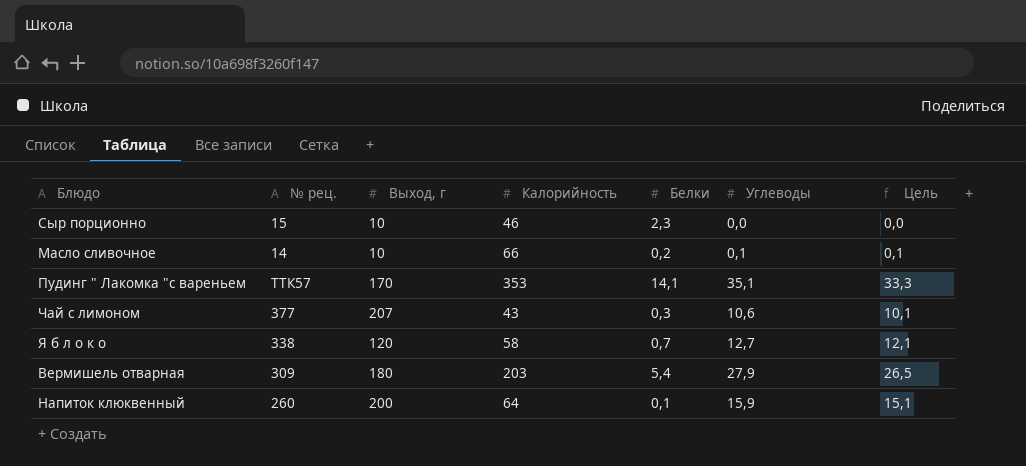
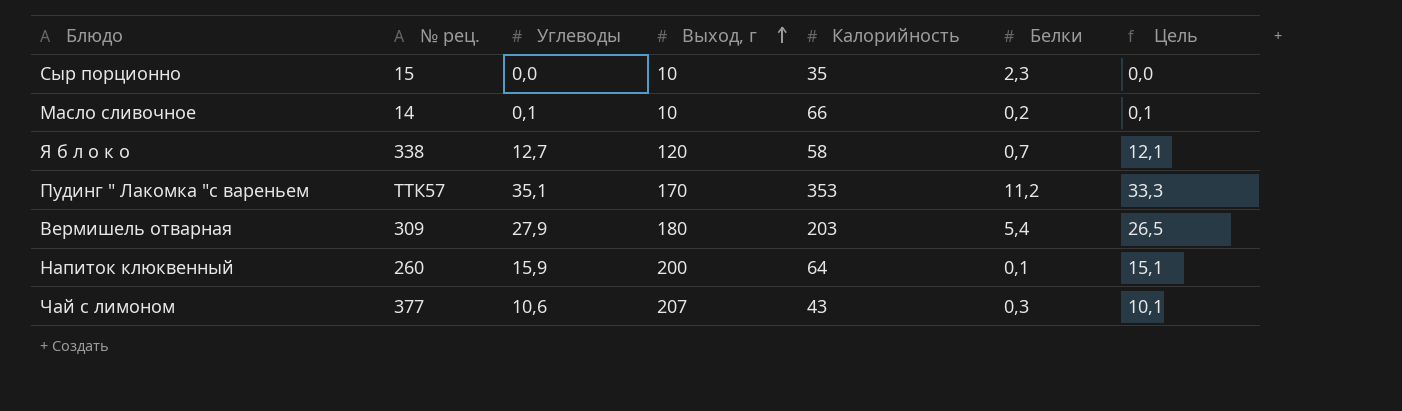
row order: none -> Выход, г ascending
column Углеводы | position: 6 -> 3
Сыр порционно | Калорийность: 46 -> 35
Пудинг " Лакомка "с вареньем | Белки: 14,1 -> 11,2

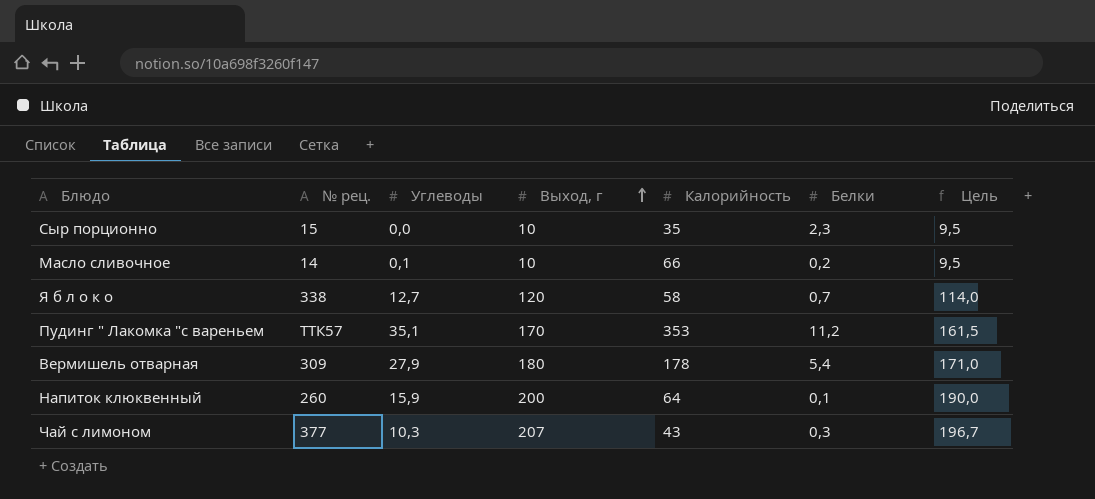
column Цель | formula: [Углеводы] * 0,95 -> [Выход, г] * 0,95
Вермишель отварная | Калорийность: 203 -> 178
Чай с лимоном | Углеводы: 10,6 -> 10,3

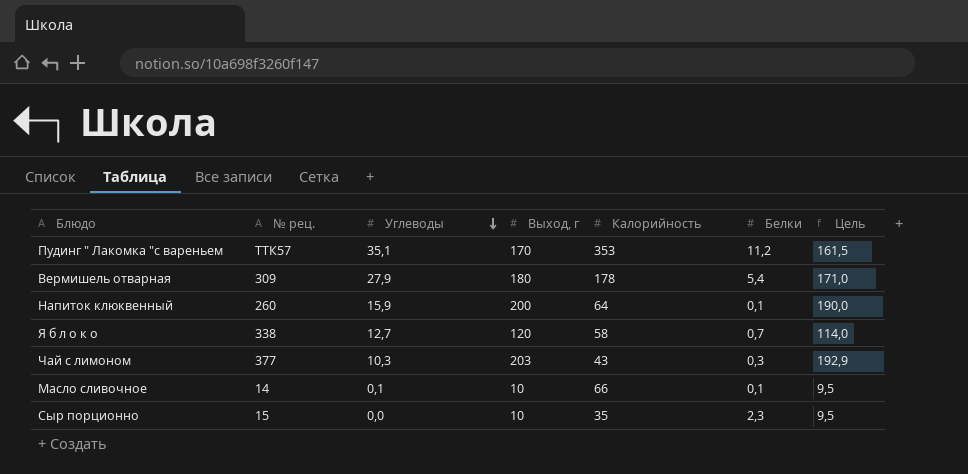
row order: Выход, г ascending -> Углеводы descending
Чай с лимоном | Выход, г: 207 -> 203
Чай с лимоном | Цель: 196,7 -> 192,9
Масло сливочное | Белки: 0,2 -> 0,1

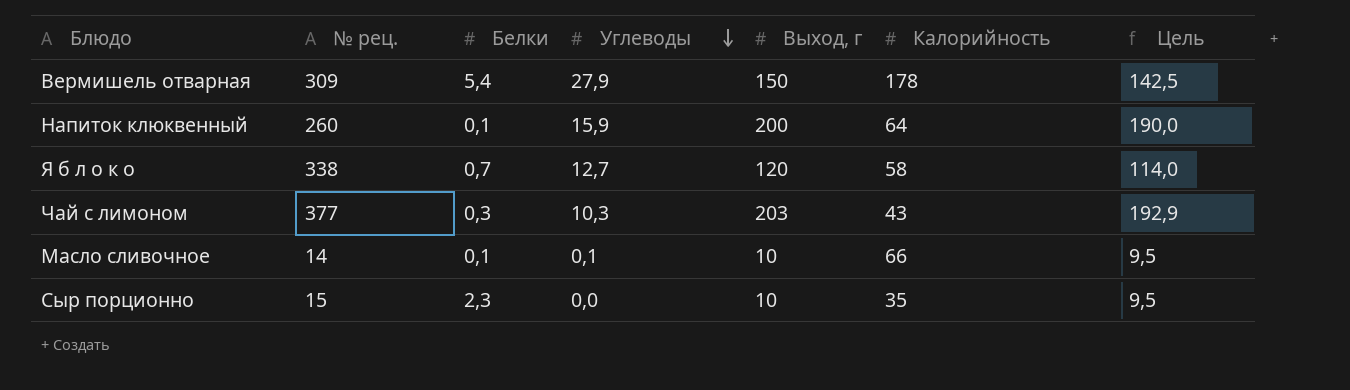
column Белки | position: 6 -> 3
row Пудинг " Лакомка "с вареньем: ТТК57 | 35,1 | 170 | 353 | 11,2 | 161,5 -> none
Вермишель отварная | Выход, г: 180 -> 150
Вермишель отварная | Цель: 171,0 -> 142,5

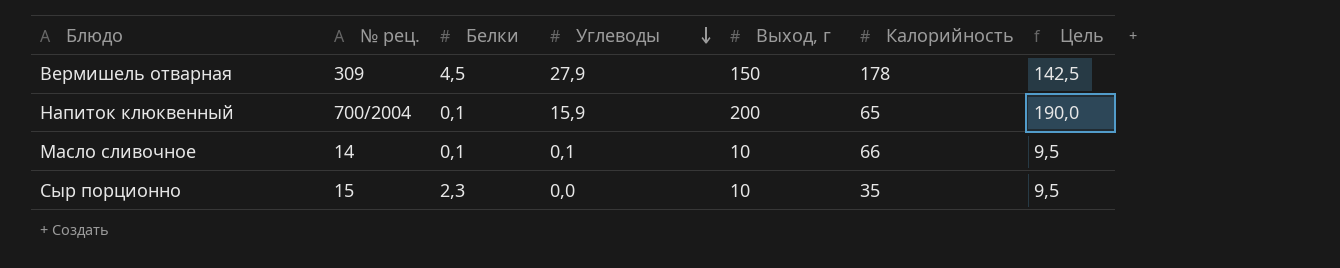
row Я б л о к о: 338 | 0,7 | 12,7 | 120 | 58 | 114,0 -> none
row Чай с лимоном: 377 | 0,3 | 10,3 | 203 | 43 | 192,9 -> none
Вермишель отварная | Белки: 5,4 -> 4,5
Напиток клюквенный | № рец.: 260 -> 700/2004
Напиток клюквенный | Калорийность: 64 -> 65

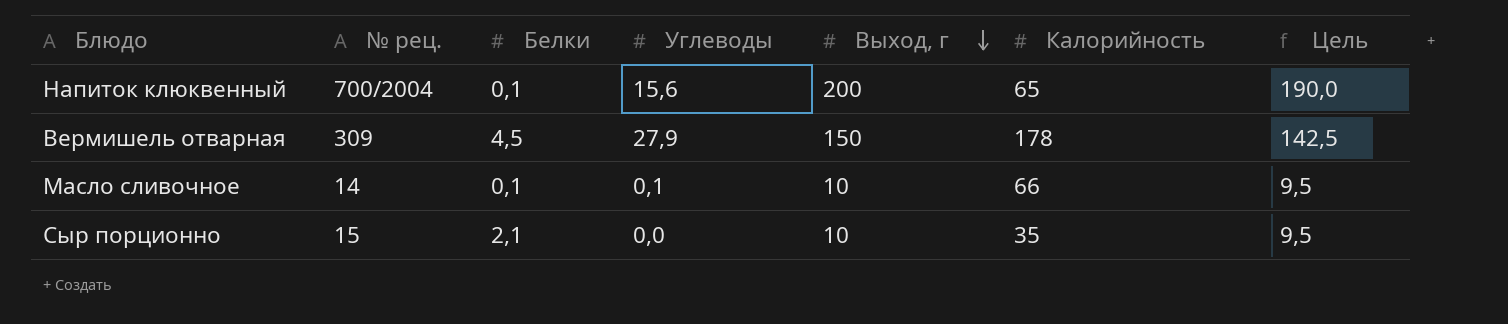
row order: Углеводы descending -> Выход, г descending
Напиток клюквенный | Углеводы: 15,9 -> 15,6
Сыр порционно | Белки: 2,3 -> 2,1

